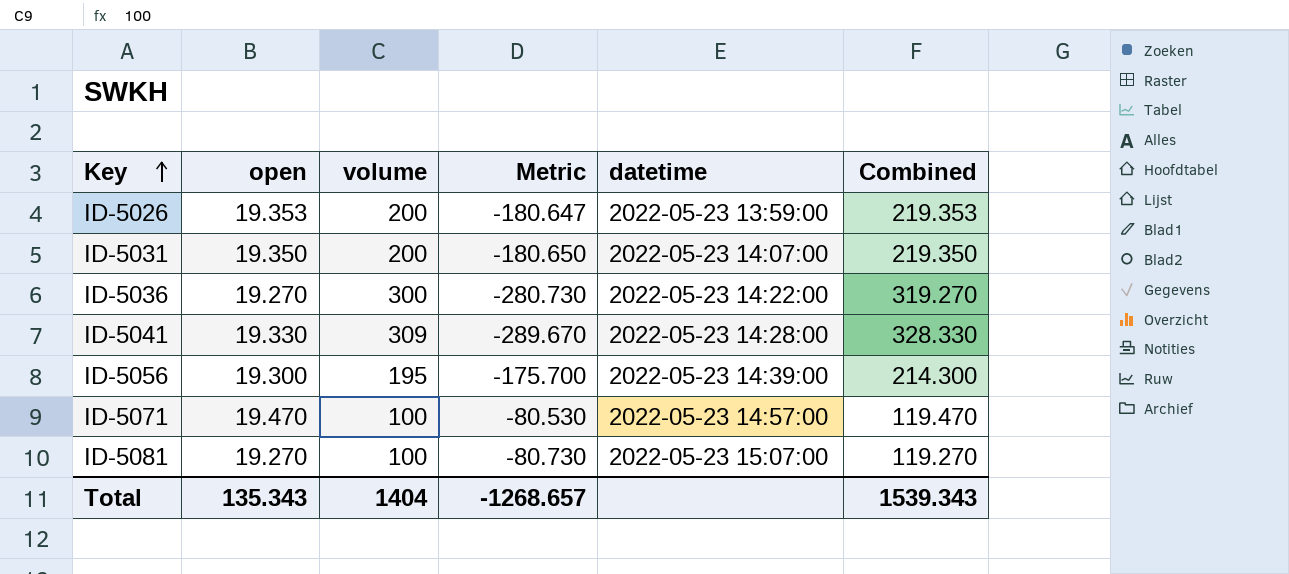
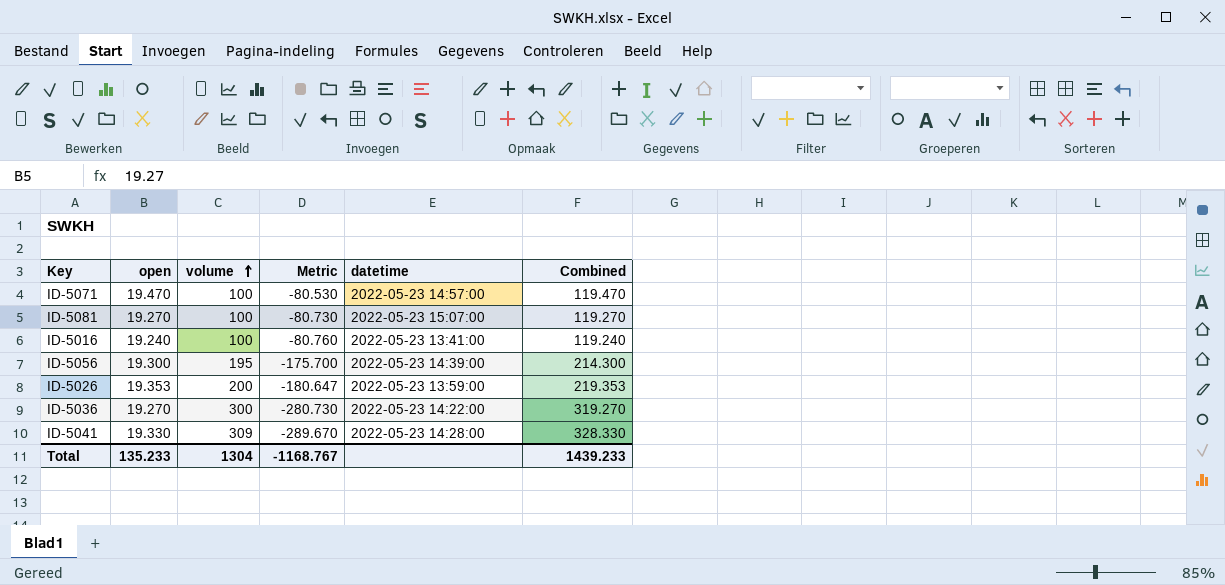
row order: Key ascending -> volume ascending
row ID-5031: 19.350 | 200 | -180.650 | 2022-05-23 14:07:00 | 219.350 -> none
row ID-5016: none -> 19.240 | 100 | -80.760 | 2022-05-23 13:41:00 | 119.240
Total | open: 135.343 -> 135.233
Total | volume: 1404 -> 1304
Total | Metric: -1268.657 -> -1168.767
Total | Combined: 1539.343 -> 1439.233

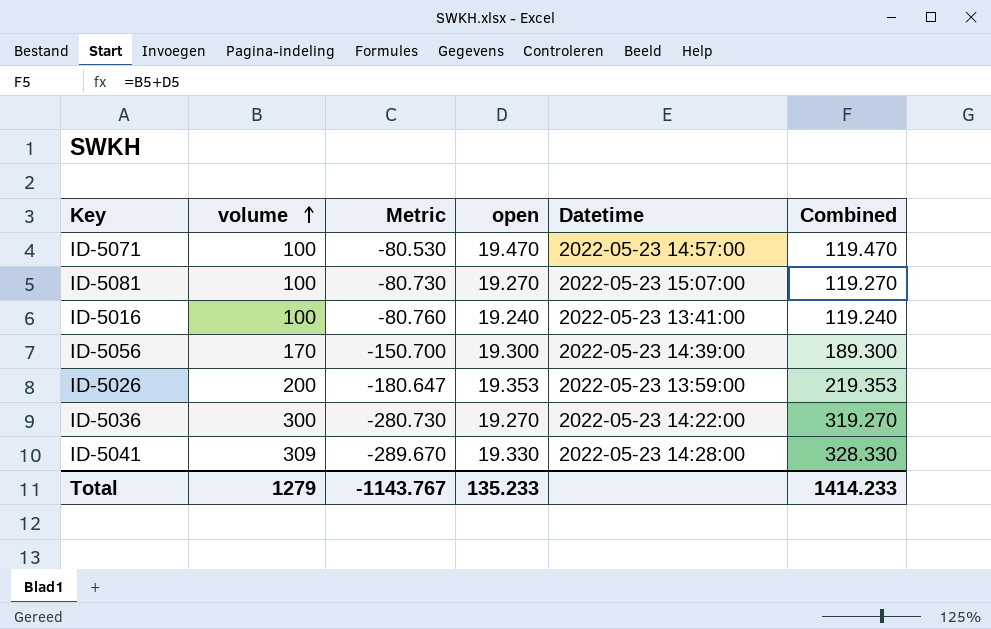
column open | position: 2 -> 4
column name: datetime -> Datetime
ID-5056 | volume: 195 -> 170
ID-5056 | Metric: -175.700 -> -150.700
ID-5056 | Combined: 214.300 -> 189.300
Total | volume: 1304 -> 1279
Total | Metric: -1168.767 -> -1143.767
Total | Combined: 1439.233 -> 1414.233

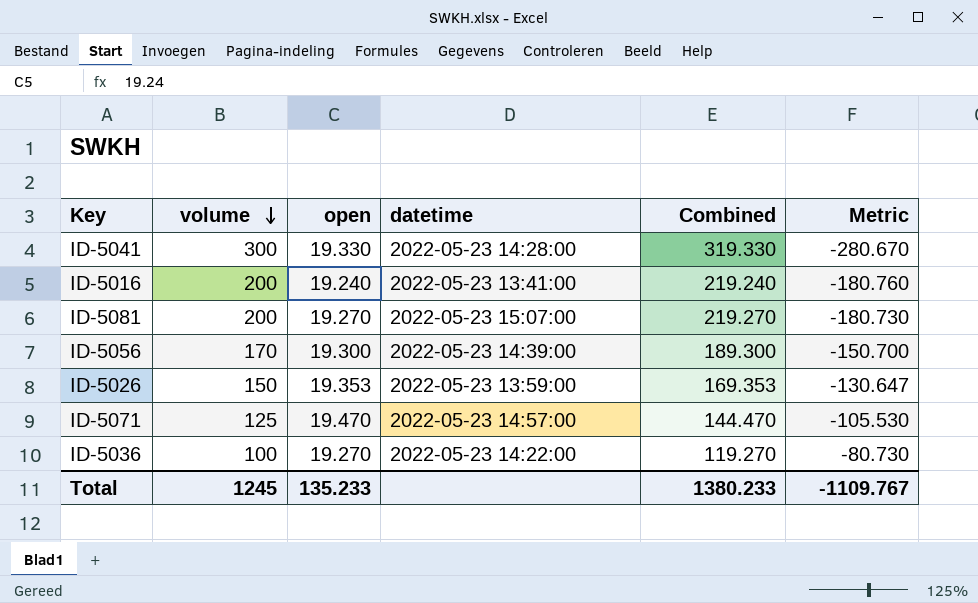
row order: volume ascending -> volume descending
column name: Datetime -> datetime
column Metric | position: 3 -> 6
ID-5041 | volume: 309 -> 300
ID-5041 | Combined: 328.330 -> 319.330
ID-5041 | Metric: -289.670 -> -280.670
ID-5016 | volume: 100 -> 200
ID-5016 | Combined: 119.240 -> 219.240
ID-5016 | Metric: -80.760 -> -180.760
ID-5081 | volume: 100 -> 200
ID-5081 | Combined: 119.270 -> 219.270
ID-5081 | Metric: -80.730 -> -180.730
ID-5026 | volume: 200 -> 150
ID-5026 | Combined: 219.353 -> 169.353
ID-5026 | Metric: -180.647 -> -130.647
ID-5071 | volume: 100 -> 125
ID-5071 | Combined: 119.470 -> 144.470
ID-5071 | Metric: -80.530 -> -105.530
ID-5036 | volume: 300 -> 100
ID-5036 | Combined: 319.270 -> 119.270
ID-5036 | Metric: -280.730 -> -80.730
Total | volume: 1279 -> 1245
Total | Combined: 1414.233 -> 1380.233
Total | Metric: -1143.767 -> -1109.767

